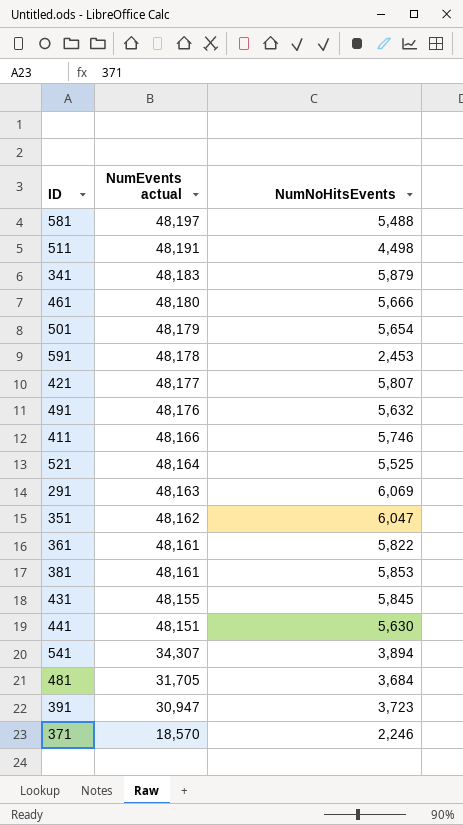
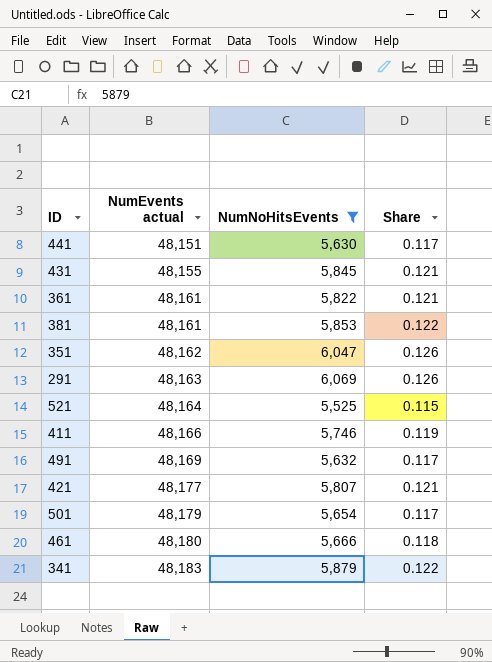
filter: none -> NumNoHitsEvents >= 5,525
row order: NumEvents actual descending -> NumEvents actual ascending
column Share | formula: none -> [NumNoHitsEvents] / [NumEvents actual]
491 | NumEvents actual: 48,176 -> 48,169

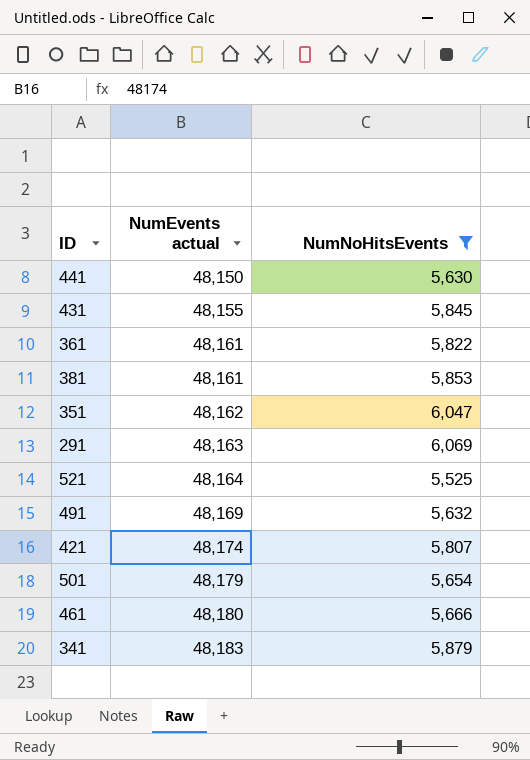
column Share | formula: [NumNoHitsEvents] / [NumEvents actual] -> none
row 411: 48,166 | 5,746 | 0.119 -> none
441 | NumEvents actual: 48,151 -> 48,150
421 | NumEvents actual: 48,177 -> 48,174

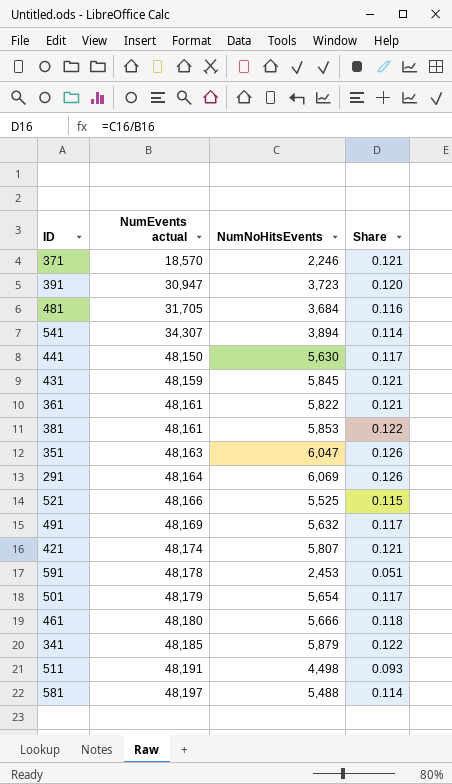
filter: NumNoHitsEvents >= 5,525 -> none
column Share | formula: none -> [NumNoHitsEvents] / [NumEvents actual]
431 | NumEvents actual: 48,155 -> 48,159
351 | NumEvents actual: 48,162 -> 48,163
291 | NumEvents actual: 48,163 -> 48,164
521 | NumEvents actual: 48,164 -> 48,166
341 | NumEvents actual: 48,183 -> 48,185

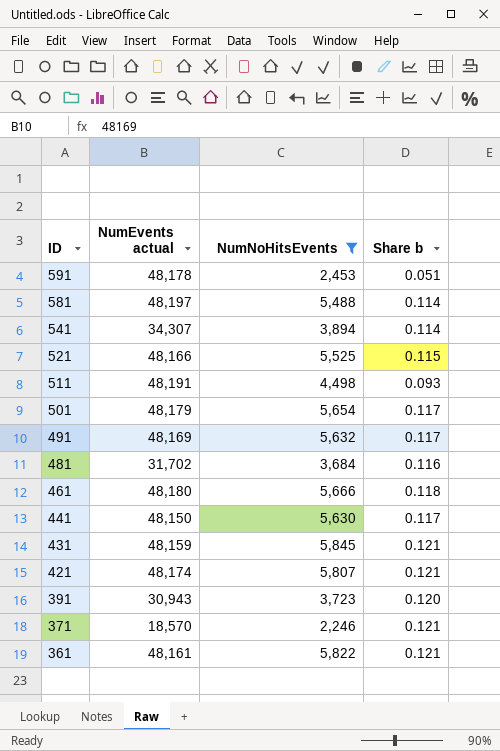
filter: none -> NumNoHitsEvents <= 5,845
row order: NumEvents actual ascending -> ID descending
column name: Share -> Share b
481 | NumEvents actual: 31,705 -> 31,702
391 | NumEvents actual: 30,947 -> 30,943

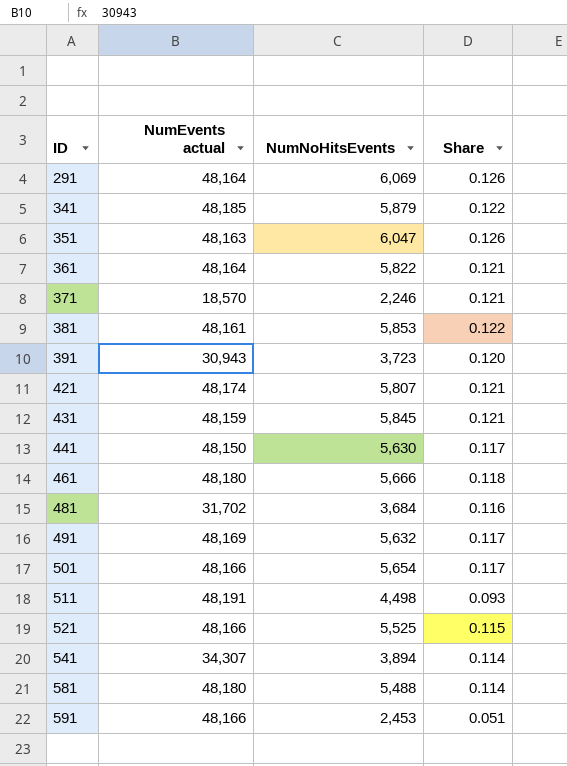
filter: NumNoHitsEvents <= 5,845 -> none
row order: ID descending -> ID ascending
column name: Share b -> Share
361 | NumEvents actual: 48,161 -> 48,164
501 | NumEvents actual: 48,179 -> 48,166
581 | NumEvents actual: 48,197 -> 48,180
591 | NumEvents actual: 48,178 -> 48,166

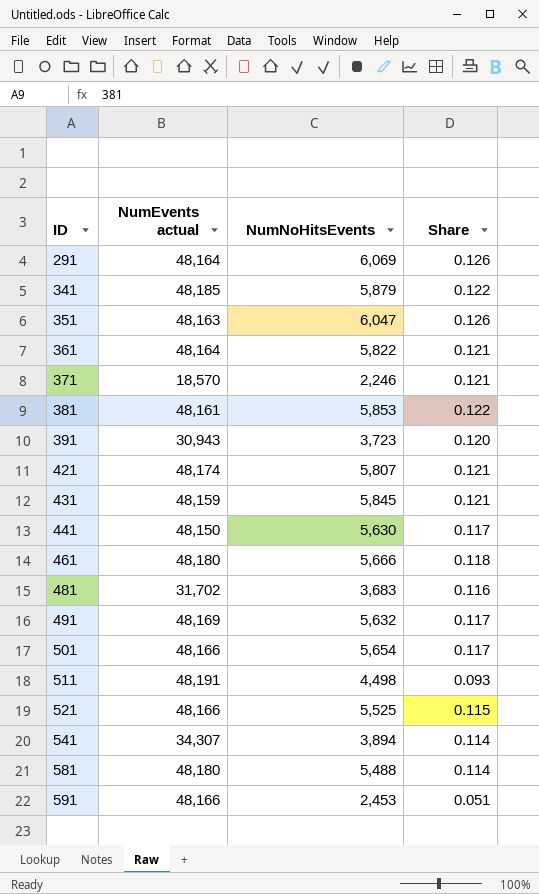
481 | NumNoHitsEvents: 3,684 -> 3,683

